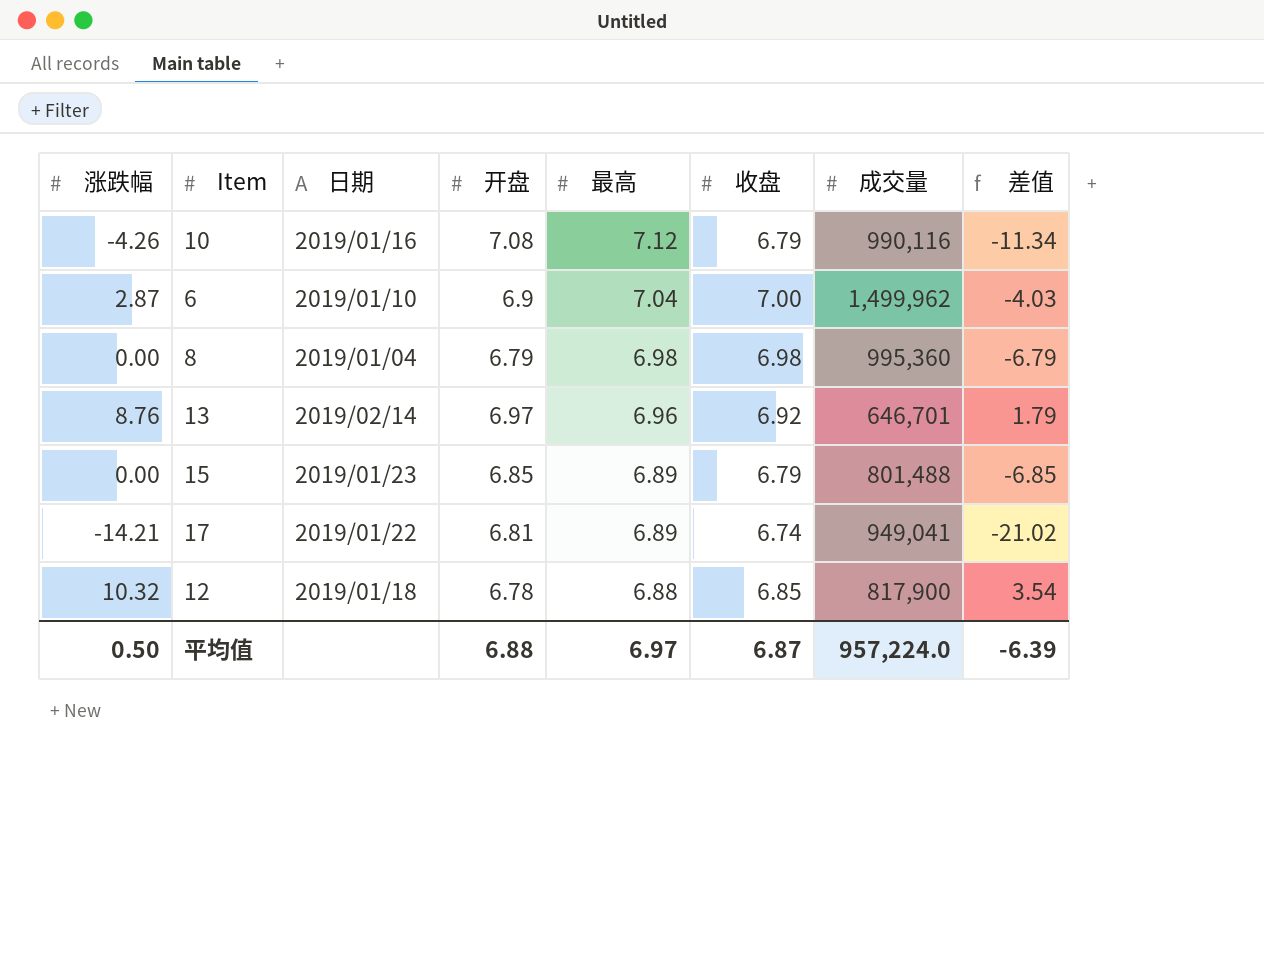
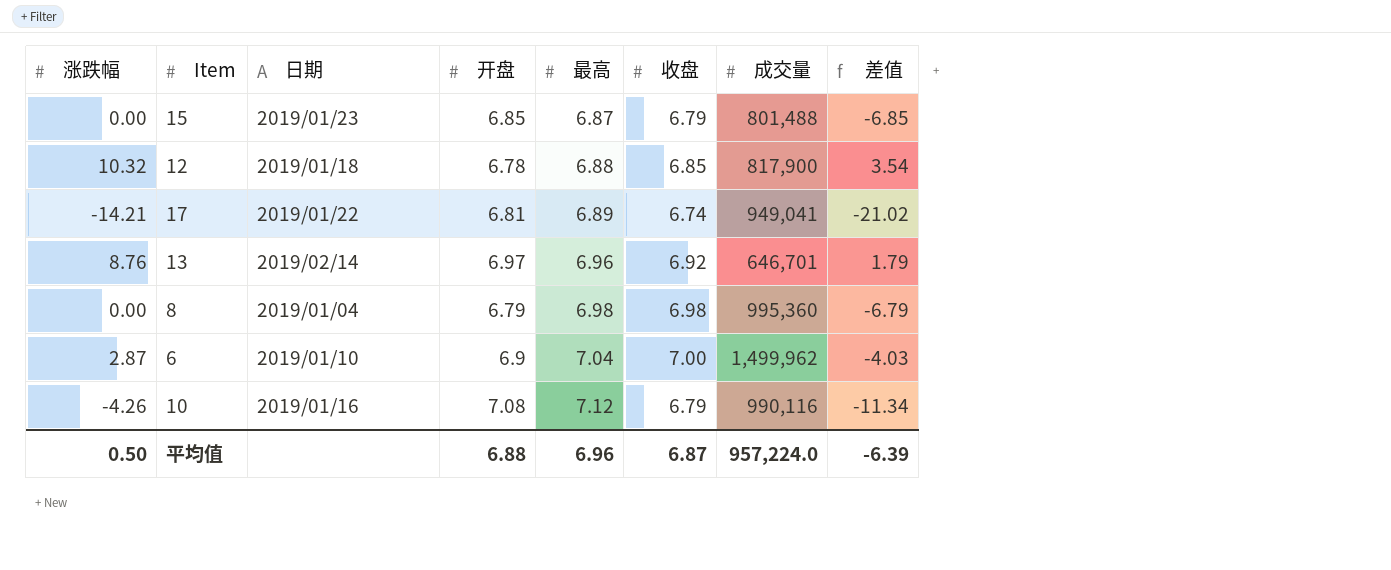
row order: 最高 descending -> 最高 ascending
15 | 最高: 6.89 -> 6.87
平均值 | 最高: 6.97 -> 6.96

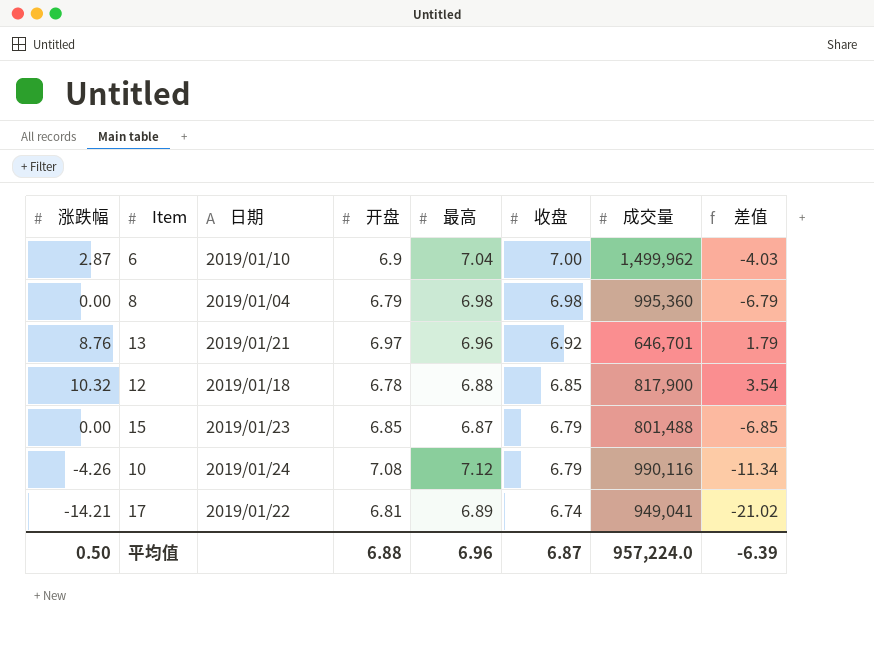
row order: 最高 ascending -> 收盘 descending
13 | 日期: 2019/02/14 -> 2019/01/21
10 | 日期: 2019/01/16 -> 2019/01/24

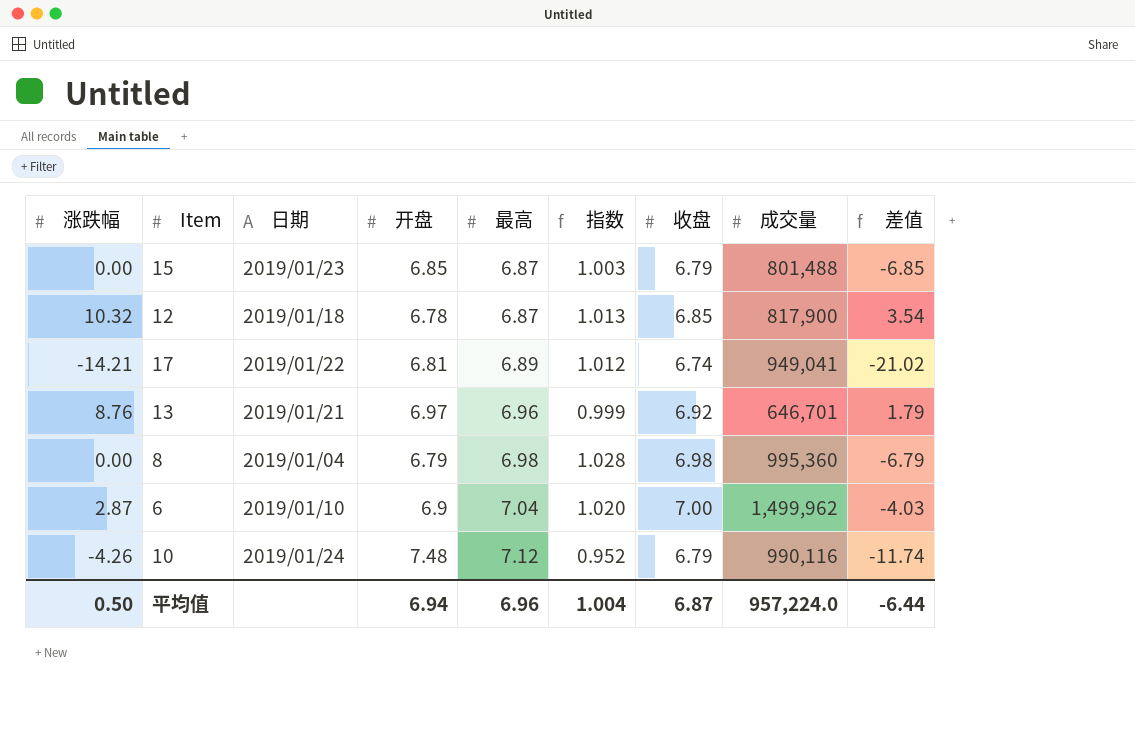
row order: 收盘 descending -> 最高 ascending
column 指数 | formula: none -> [最高] / [开盘]
12 | 最高: 6.88 -> 6.87
10 | 开盘: 7.08 -> 7.48
10 | 差值: -11.34 -> -11.74
平均值 | 开盘: 6.88 -> 6.94
平均值 | 差值: -6.39 -> -6.44

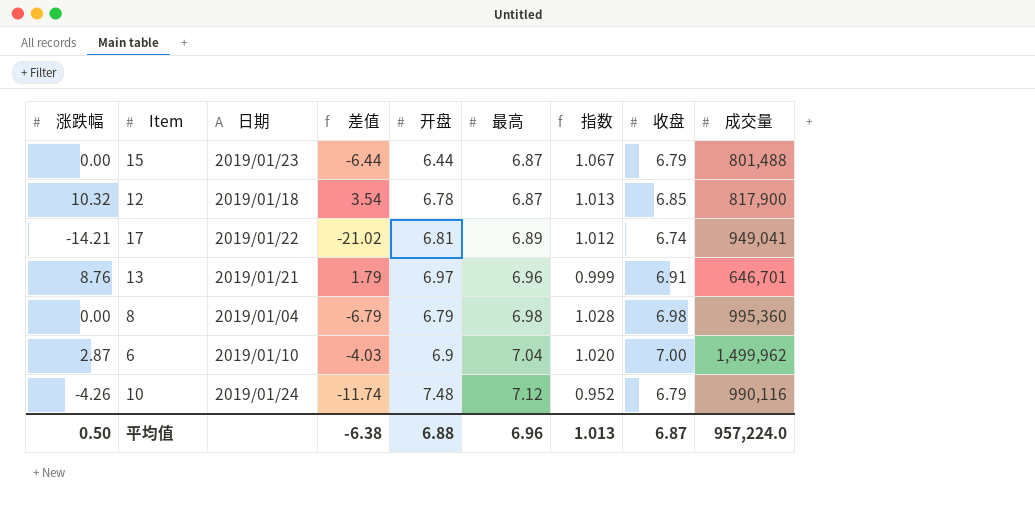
column 差值 | position: 9 -> 4
15 | 差值: -6.85 -> -6.44
15 | 开盘: 6.85 -> 6.44
15 | 指数: 1.003 -> 1.067
13 | 收盘: 6.92 -> 6.91
平均值 | 差值: -6.44 -> -6.38
平均值 | 开盘: 6.94 -> 6.88
平均值 | 指数: 1.004 -> 1.013

